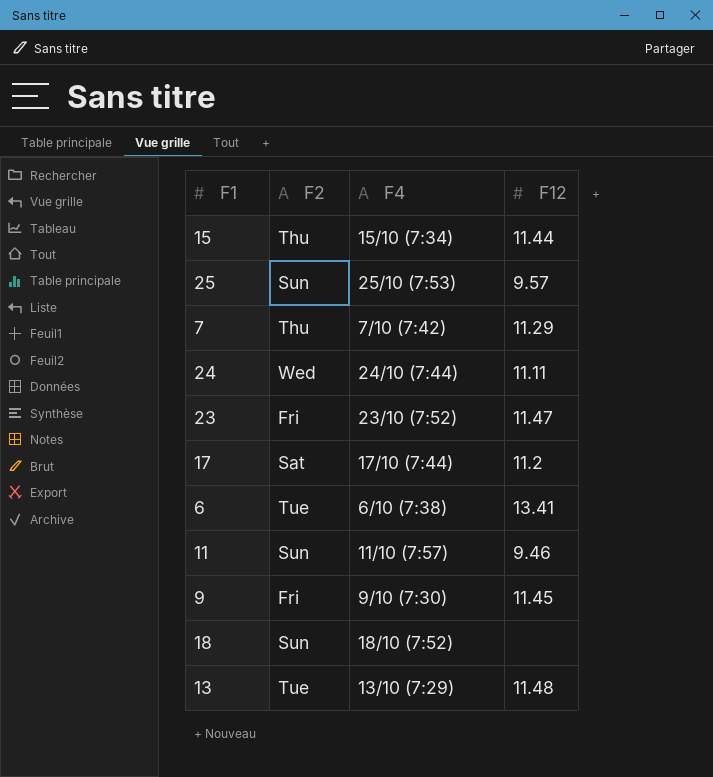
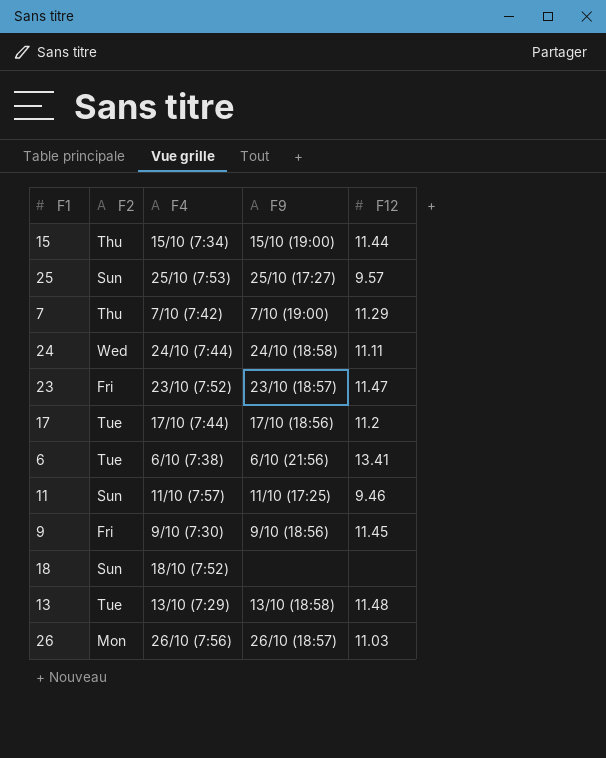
column F9 | position: none -> 4
17 | F2: Sat -> Tue
row 26: none -> Mon | 26/10 (7:56) | 26/10 (18:57) | 11.03

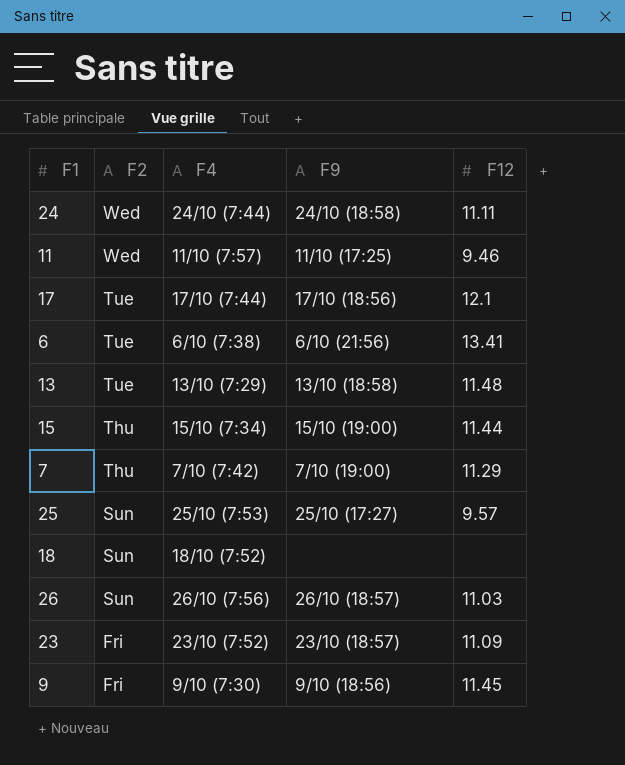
row order: none -> F2 descending
11 | F2: Sun -> Wed
17 | F12: 11.2 -> 12.1
26 | F2: Mon -> Sun
23 | F12: 11.47 -> 11.09

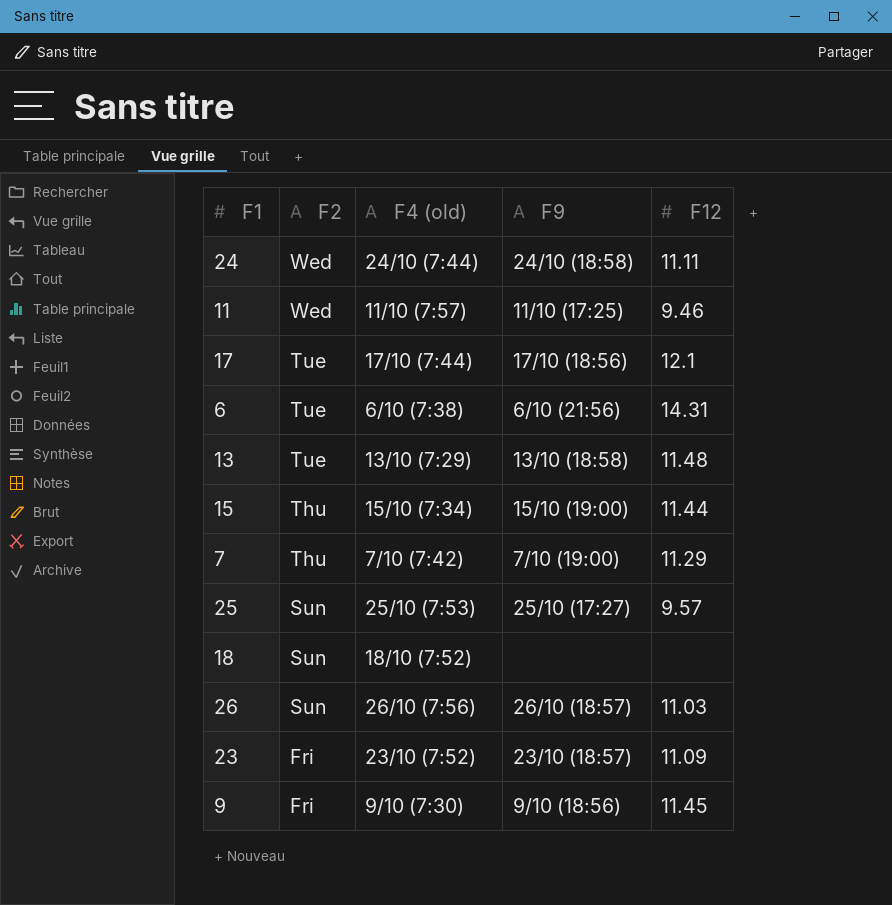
column name: F4 -> F4 (old)
6 | F12: 13.41 -> 14.31

